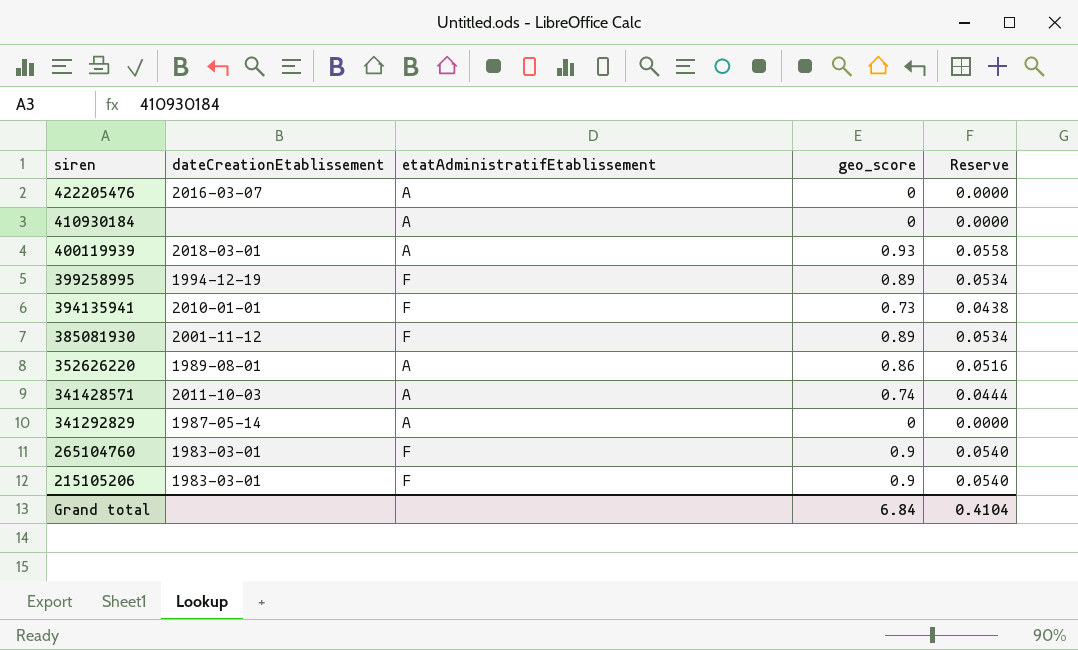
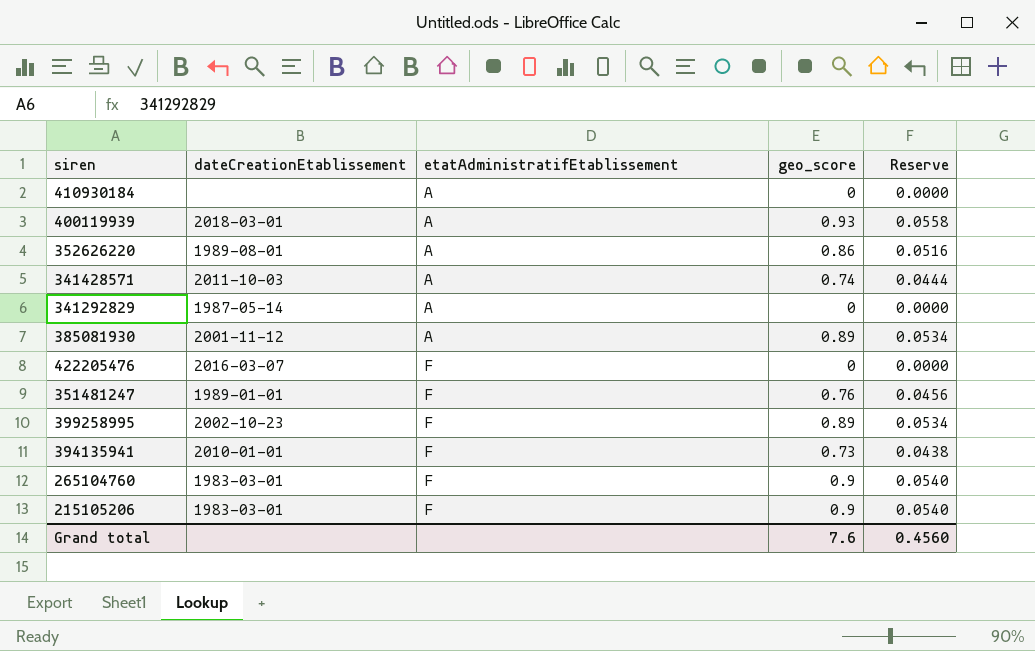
row order: siren descending -> etatAdministratifEtablissement ascending
385081930 | etatAdministratifEtablissement: F -> A
422205476 | etatAdministratifEtablissement: A -> F
row 351481247: none -> 1989-01-01 | F | 0.76 | 0.0456
399258995 | dateCreationEtablissement: 1994-12-19 -> 2002-10-23
Grand total | geo_score: 6.84 -> 7.6
Grand total | Reserve: 0.4104 -> 0.4560

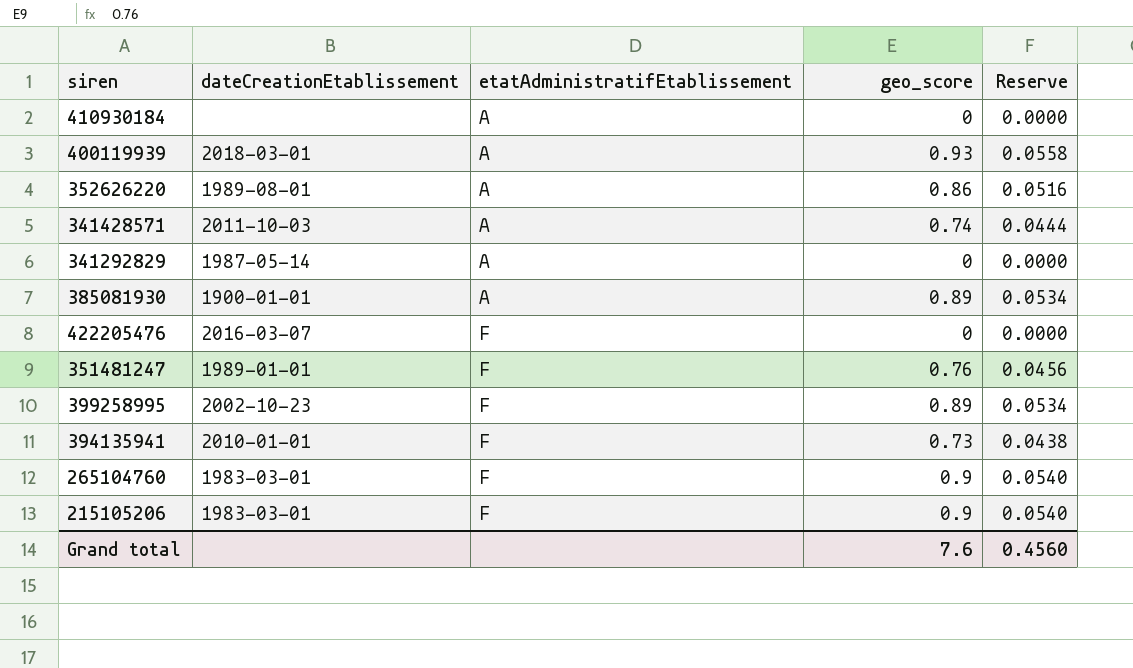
385081930 | dateCreationEtablissement: 2001-11-12 -> 1900-01-01

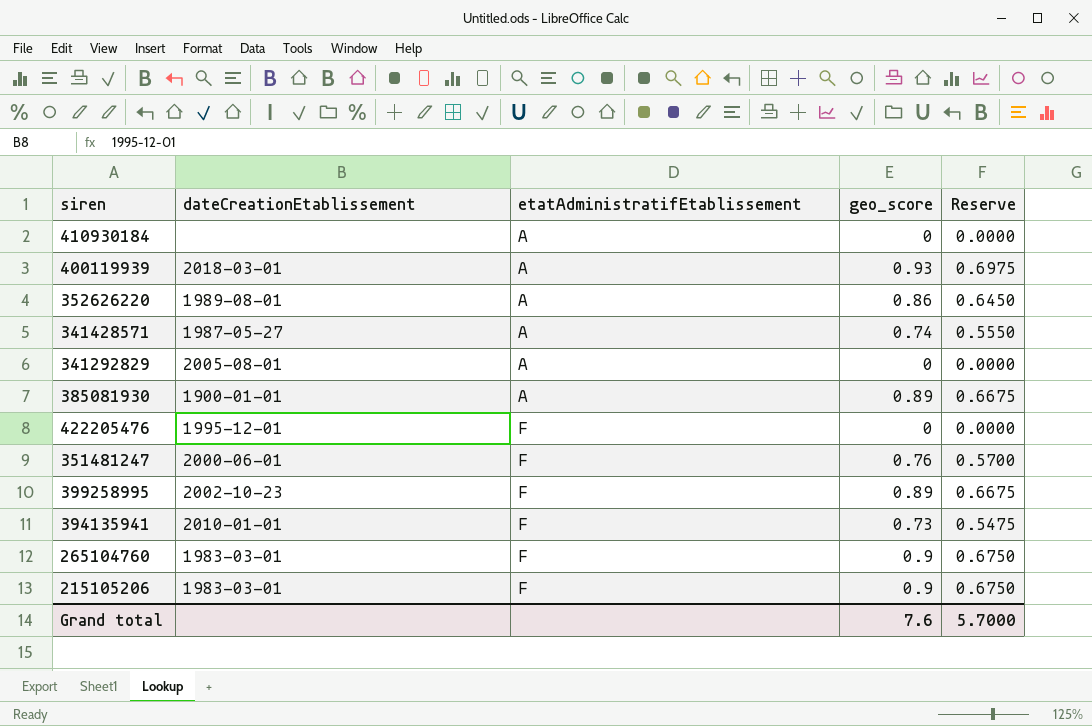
column Reserve | formula: [geo_score] * 0.06 -> [geo_score] * 0.75
341428571 | dateCreationEtablissement: 2011-10-03 -> 1987-05-27
341292829 | dateCreationEtablissement: 1987-05-14 -> 2005-08-01
422205476 | dateCreationEtablissement: 2016-03-07 -> 1995-12-01
351481247 | dateCreationEtablissement: 1989-01-01 -> 2000-06-01
Grand total | Reserve: 0.4560 -> 5.7000

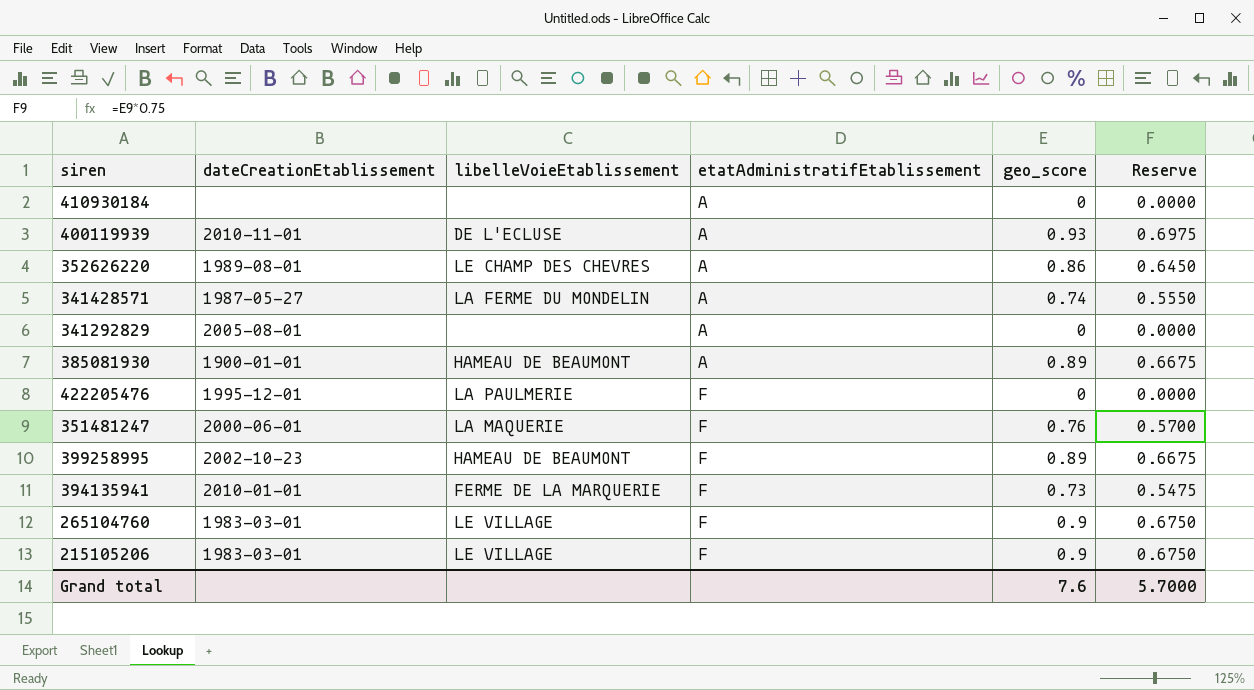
column libelleVoieEtablissement | position: none -> 3
400119939 | dateCreationEtablissement: 2018-03-01 -> 2010-11-01

